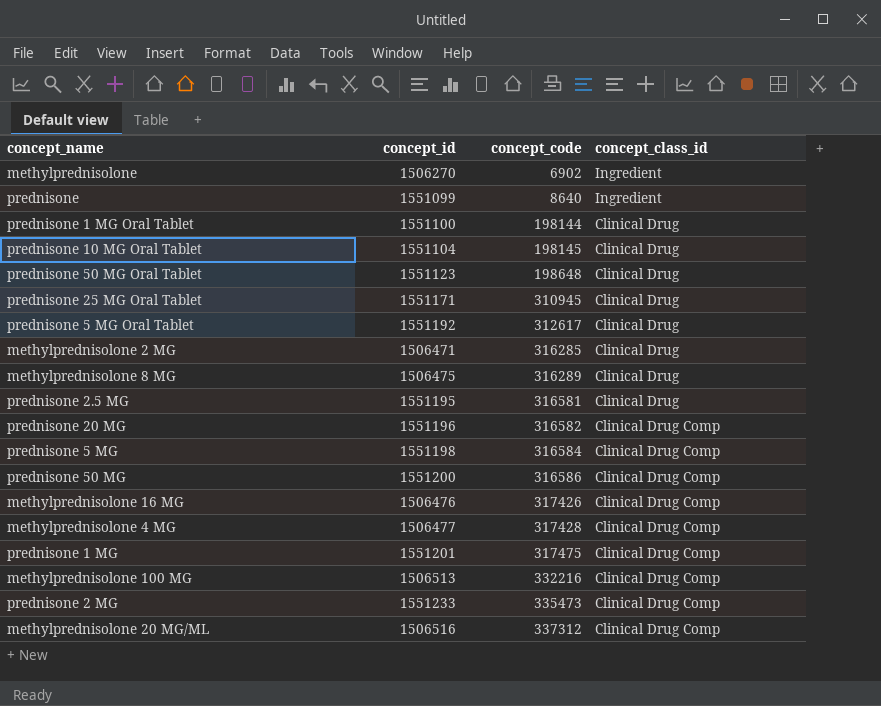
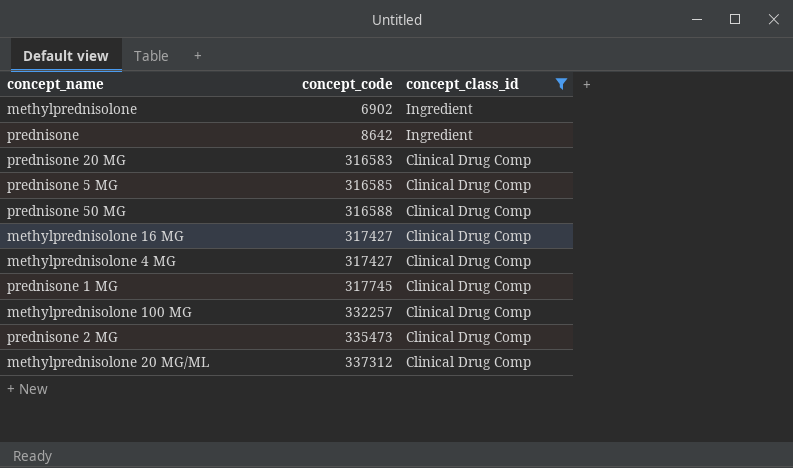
filter: none -> concept_class_id != Clinical Drug
column concept_id | position: 2 -> none
prednisone | concept_code: 8640 -> 8642
prednisone 20 MG | concept_code: 316582 -> 316583
prednisone 5 MG | concept_code: 316584 -> 316585
prednisone 50 MG | concept_code: 316586 -> 316588
methylprednisolone 16 MG | concept_code: 317426 -> 317427
methylprednisolone 4 MG | concept_code: 317428 -> 317427
prednisone 1 MG | concept_code: 317475 -> 317745
methylprednisolone 100 MG | concept_code: 332216 -> 332257

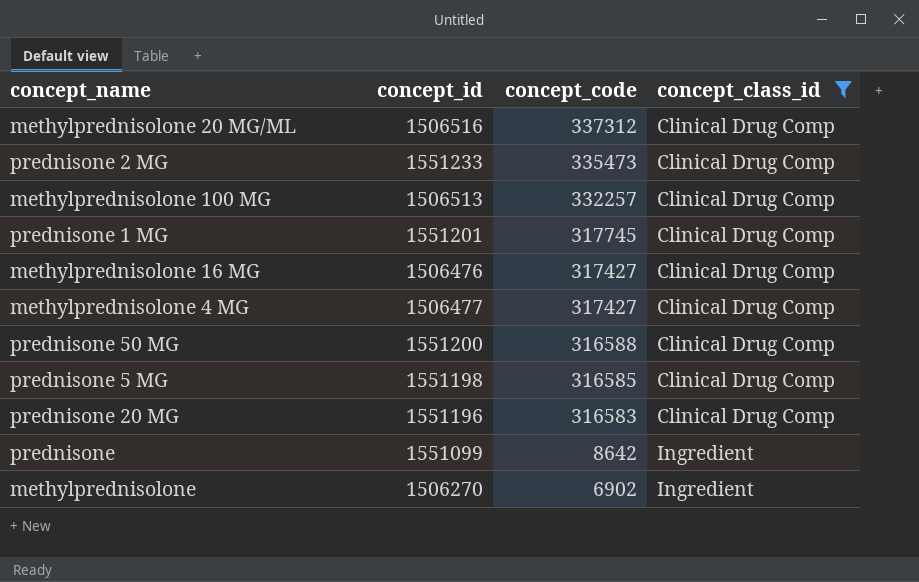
row order: concept_code ascending -> concept_code descending
column concept_id | position: none -> 2

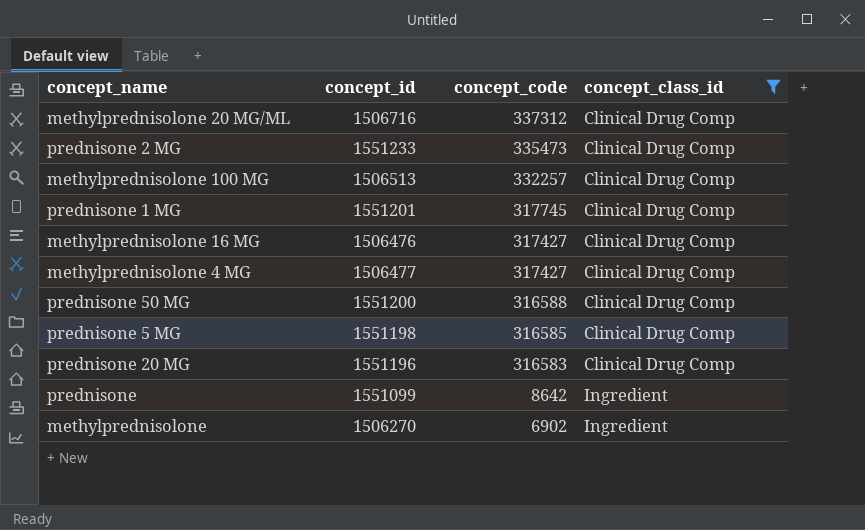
methylprednisolone 20 MG/ML | concept_id: 1506516 -> 1506716

